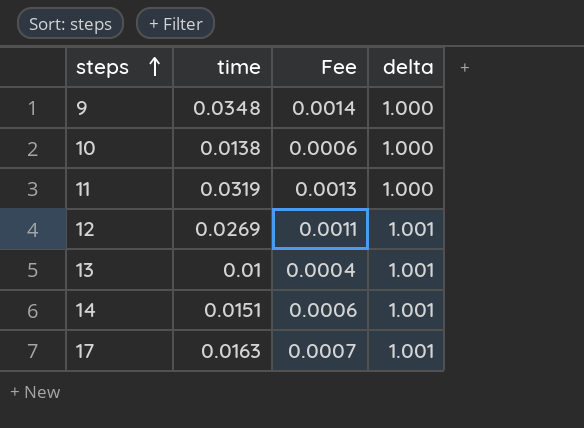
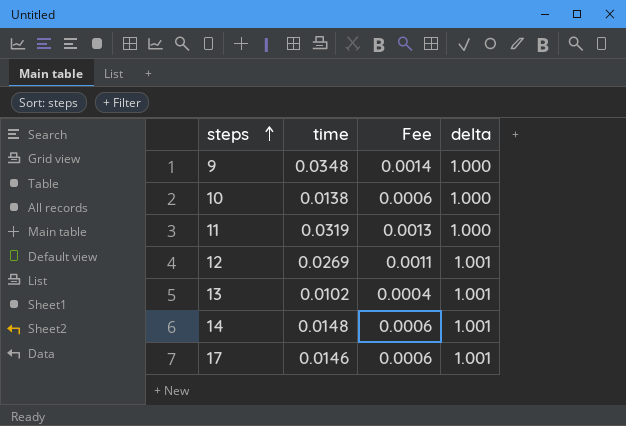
13 | time: 0.01 -> 0.0102
14 | time: 0.0151 -> 0.0148
17 | time: 0.0163 -> 0.0146
17 | Fee: 0.0007 -> 0.0006

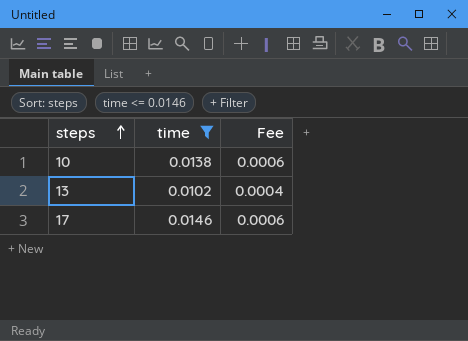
filter: none -> time <= 0.0146
column delta | position: 4 -> none

